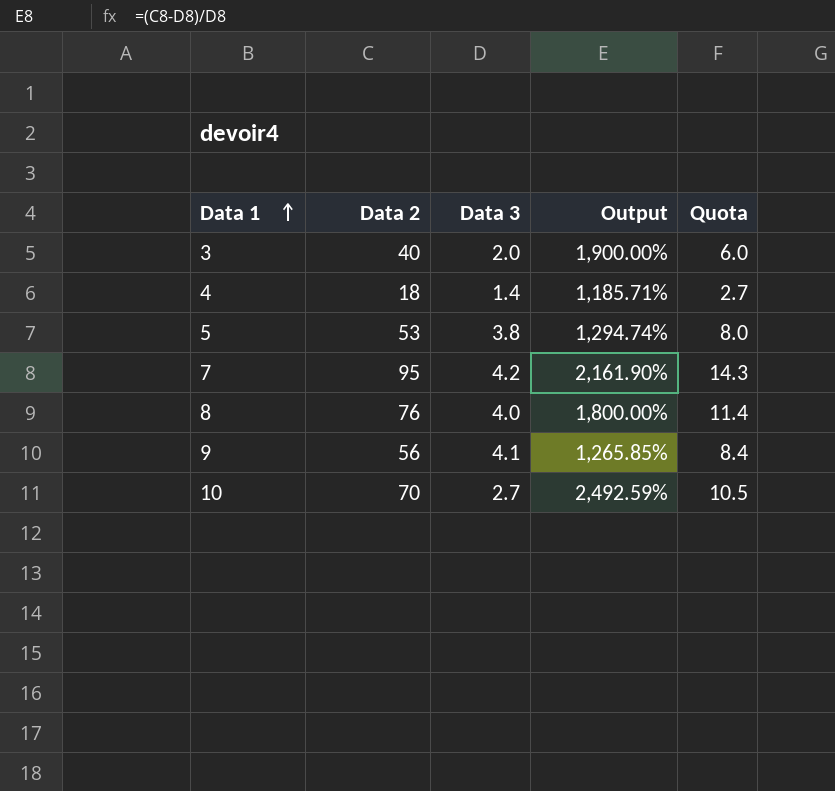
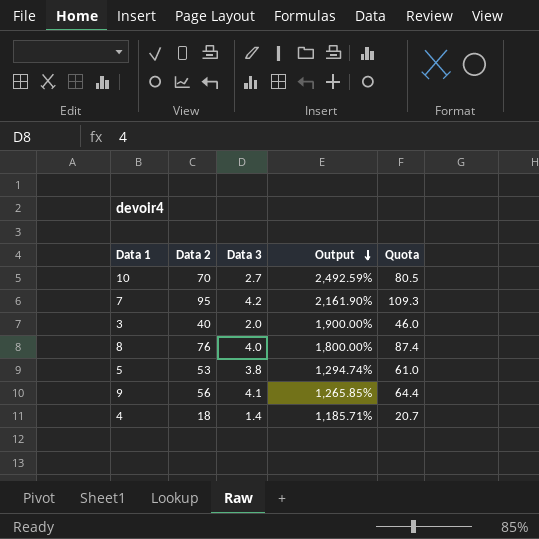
row order: Data 1 ascending -> Output descending
column Quota | formula: [Data 2] * 0.15 -> [Data 2] * 1.15

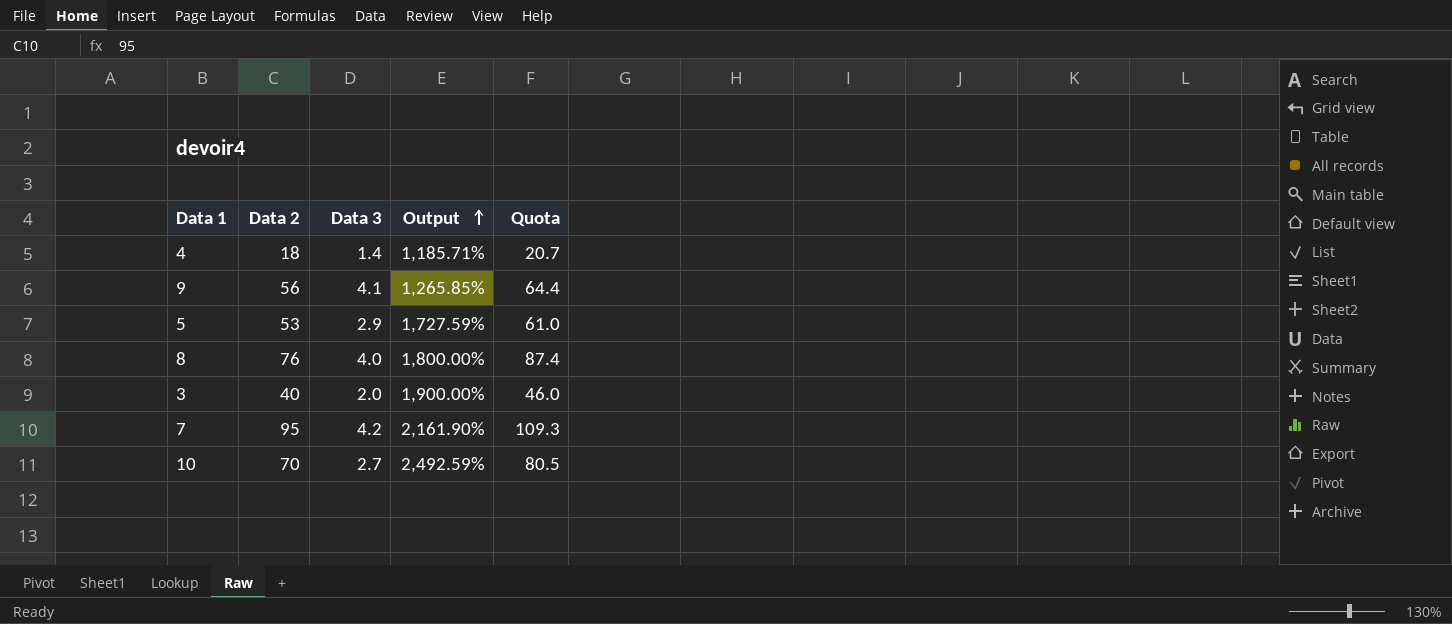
row order: Output descending -> Output ascending
5 | Data 3: 3.8 -> 2.9
5 | Output: 1,294.74% -> 1,727.59%

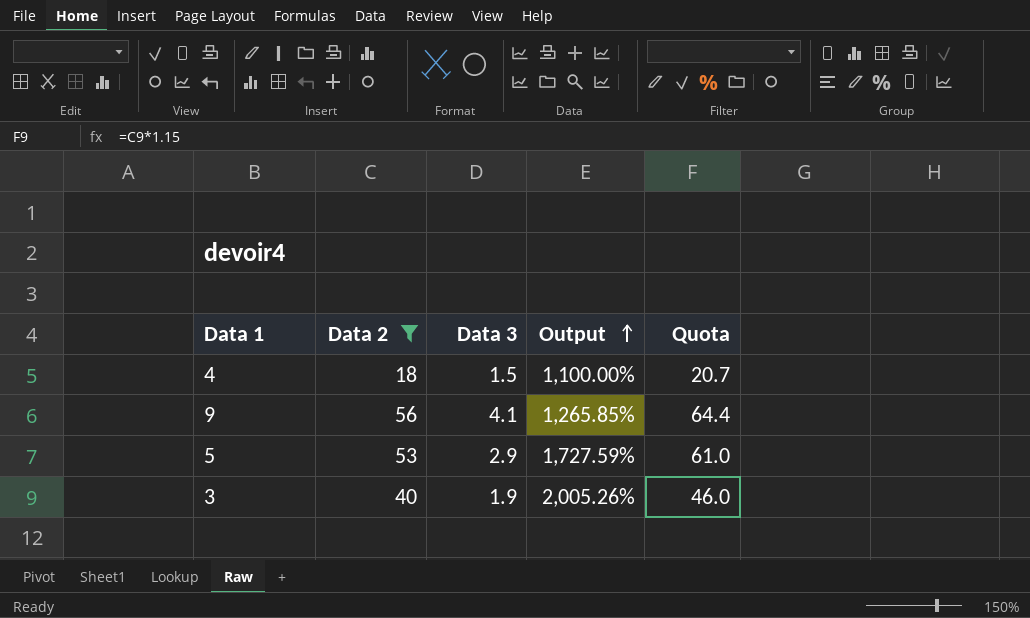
filter: none -> Data 2 <= 56
4 | Data 3: 1.4 -> 1.5
4 | Output: 1,185.71% -> 1,100.00%
3 | Data 3: 2.0 -> 1.9
3 | Output: 1,900.00% -> 2,005.26%

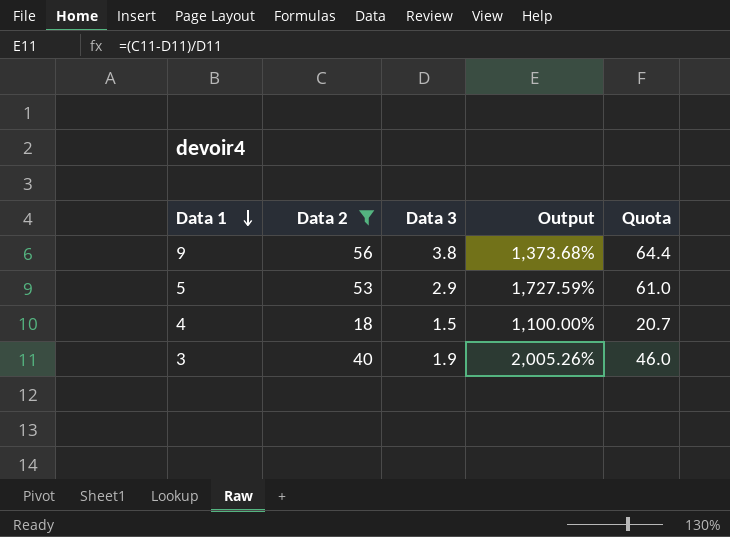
row order: Output ascending -> Data 1 descending
9 | Data 3: 4.1 -> 3.8
9 | Output: 1,265.85% -> 1,373.68%

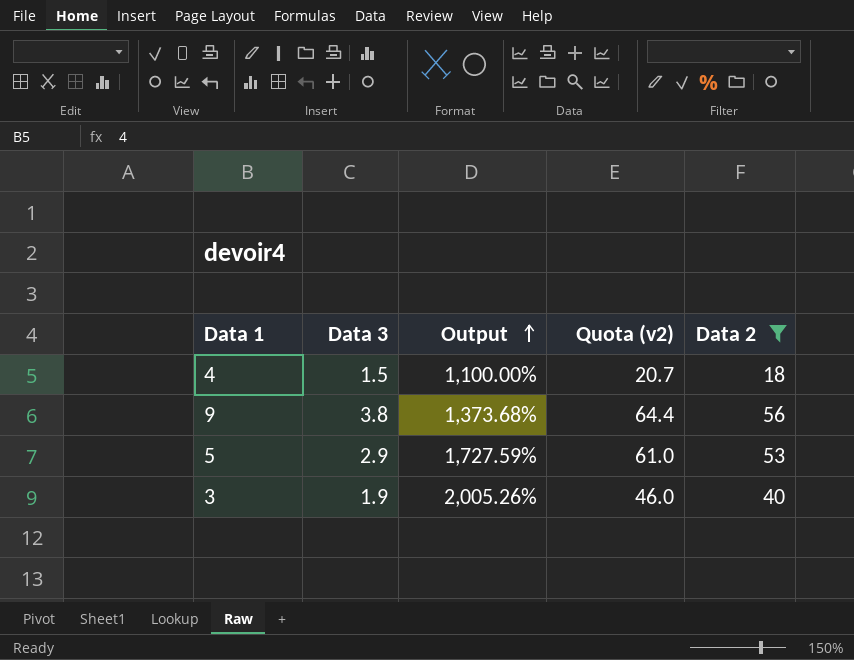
row order: Data 1 descending -> Output ascending
column name: Quota -> Quota (v2)
column Data 2 | position: 2 -> 5

